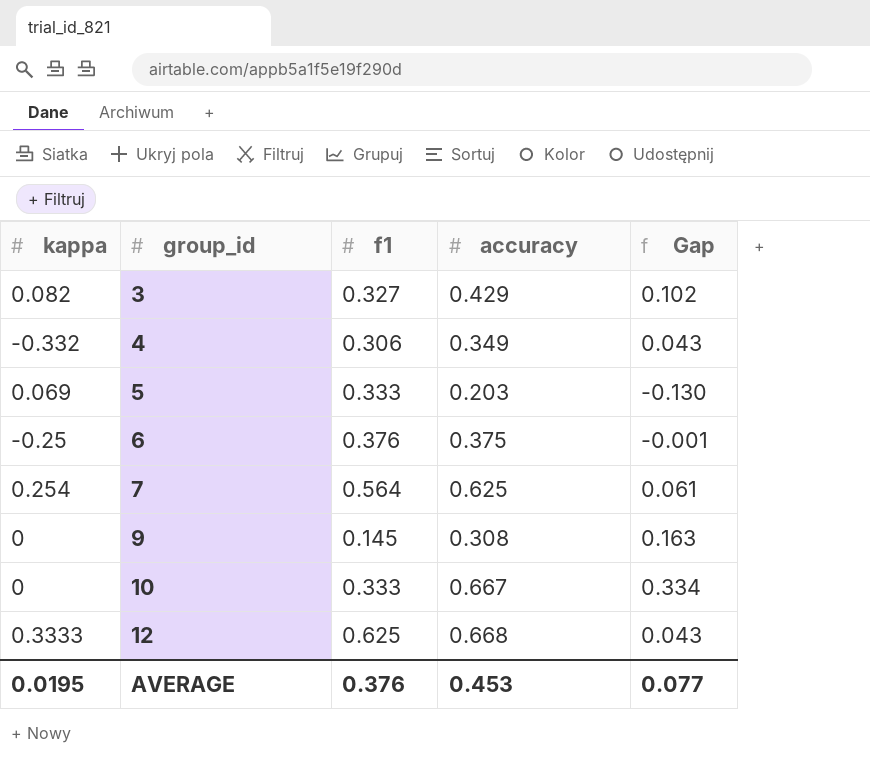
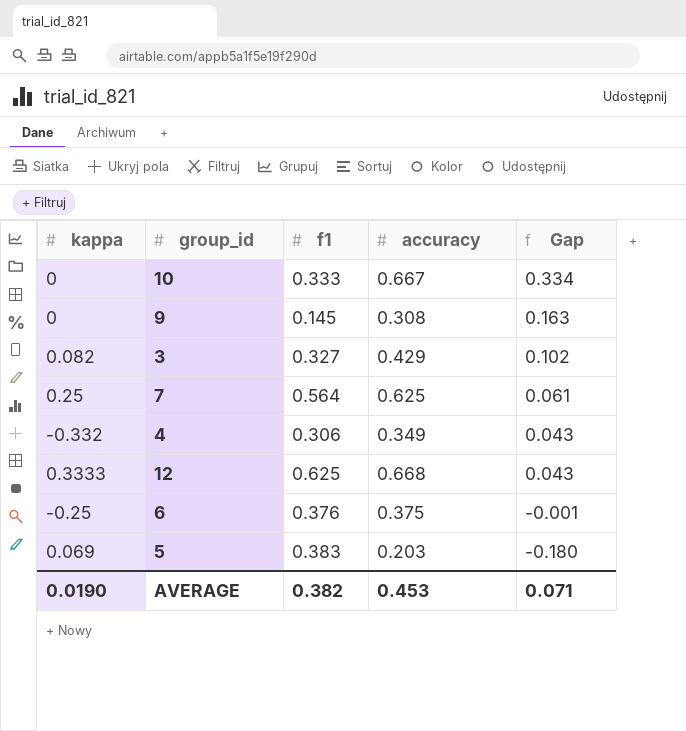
row order: group_id ascending -> Gap descending
7 | kappa: 0.254 -> 0.25
5 | f1: 0.333 -> 0.383
5 | Gap: -0.130 -> -0.180
AVERAGE | kappa: 0.0195 -> 0.0190
AVERAGE | f1: 0.376 -> 0.382
AVERAGE | Gap: 0.077 -> 0.071

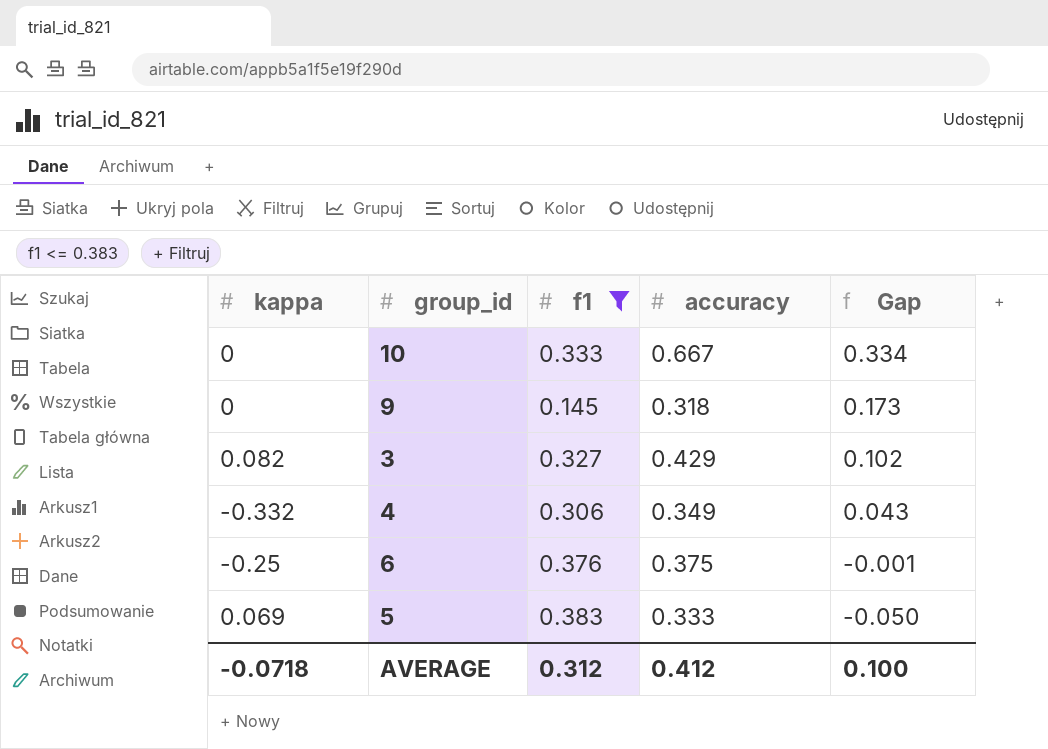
filter: none -> f1 <= 0.383
9 | accuracy: 0.308 -> 0.318
9 | Gap: 0.163 -> 0.173
5 | accuracy: 0.203 -> 0.333
5 | Gap: -0.180 -> -0.050
AVERAGE | kappa: 0.0190 -> -0.0718
AVERAGE | f1: 0.382 -> 0.312
AVERAGE | accuracy: 0.453 -> 0.412
AVERAGE | Gap: 0.071 -> 0.100

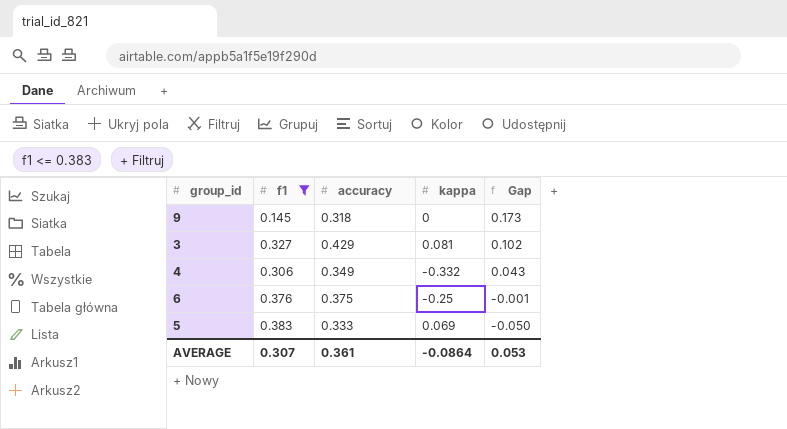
column kappa | position: 1 -> 4
row 10: 0 | 0.333 | 0.667 | 0.334 -> none
3 | kappa: 0.082 -> 0.081
AVERAGE | f1: 0.312 -> 0.307
AVERAGE | accuracy: 0.412 -> 0.361
AVERAGE | kappa: -0.0718 -> -0.0864
AVERAGE | Gap: 0.100 -> 0.053

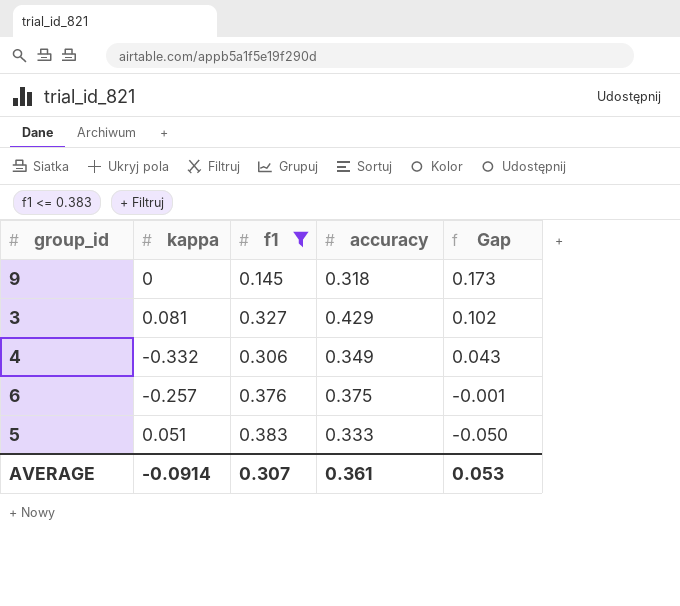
column kappa | position: 4 -> 2
6 | kappa: -0.25 -> -0.257
5 | kappa: 0.069 -> 0.051
AVERAGE | kappa: -0.0864 -> -0.0914

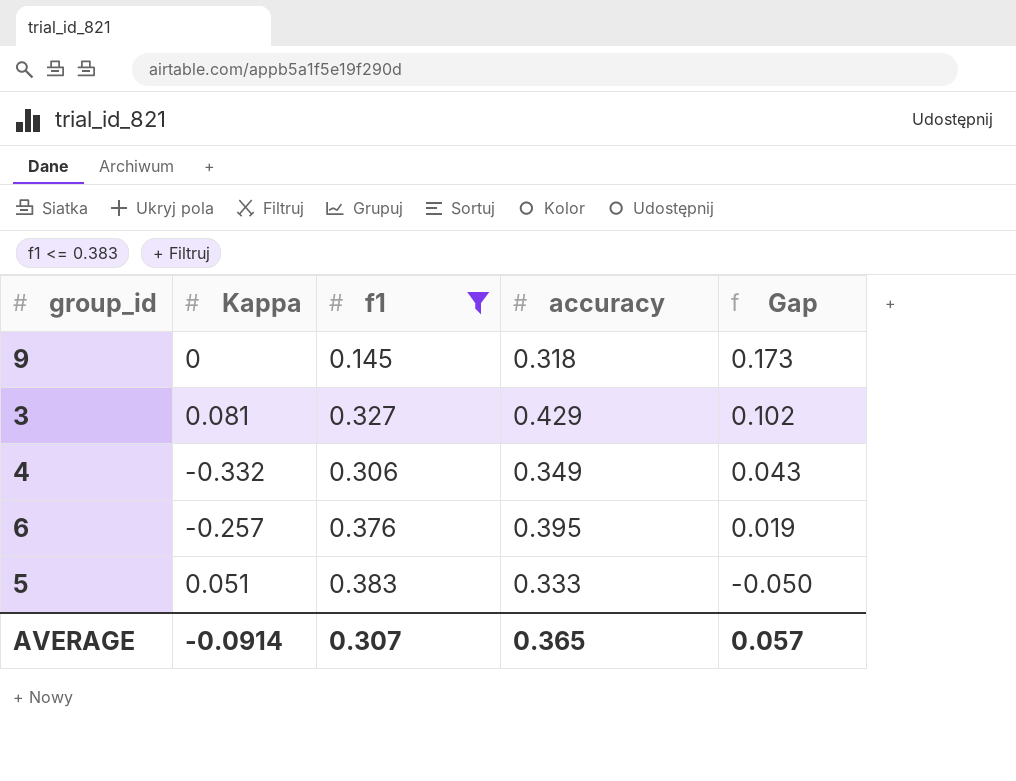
column name: kappa -> Kappa
6 | accuracy: 0.375 -> 0.395
6 | Gap: -0.001 -> 0.019
AVERAGE | accuracy: 0.361 -> 0.365
AVERAGE | Gap: 0.053 -> 0.057

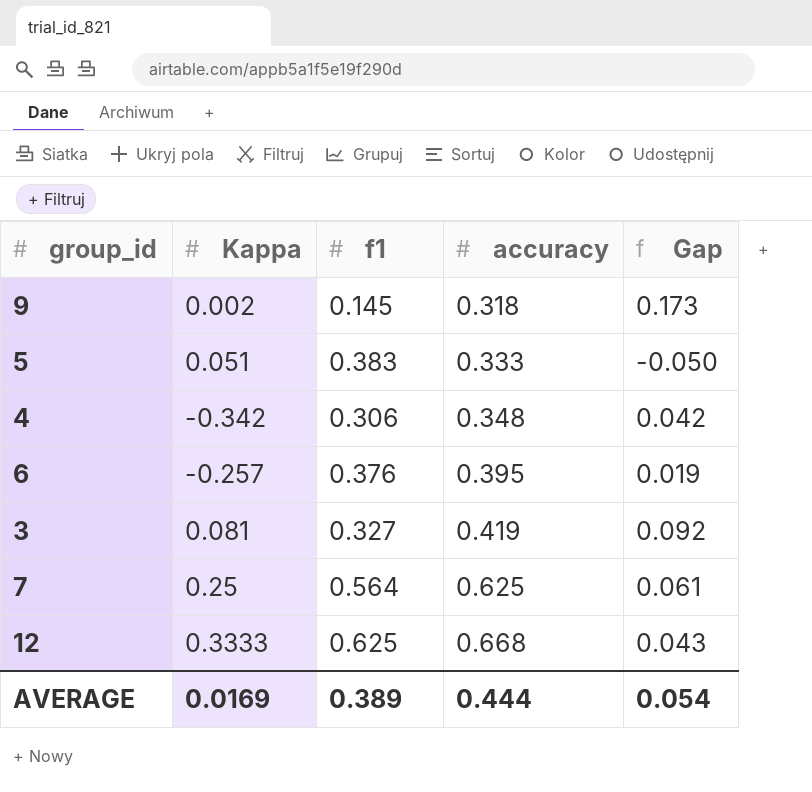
filter: f1 <= 0.383 -> none
row order: Gap descending -> accuracy ascending
9 | Kappa: 0 -> 0.002
4 | Kappa: -0.332 -> -0.342
4 | accuracy: 0.349 -> 0.348
4 | Gap: 0.043 -> 0.042
3 | accuracy: 0.429 -> 0.419
3 | Gap: 0.102 -> 0.092
AVERAGE | Kappa: -0.0914 -> 0.0169
AVERAGE | f1: 0.307 -> 0.389
AVERAGE | accuracy: 0.365 -> 0.444
AVERAGE | Gap: 0.057 -> 0.054

